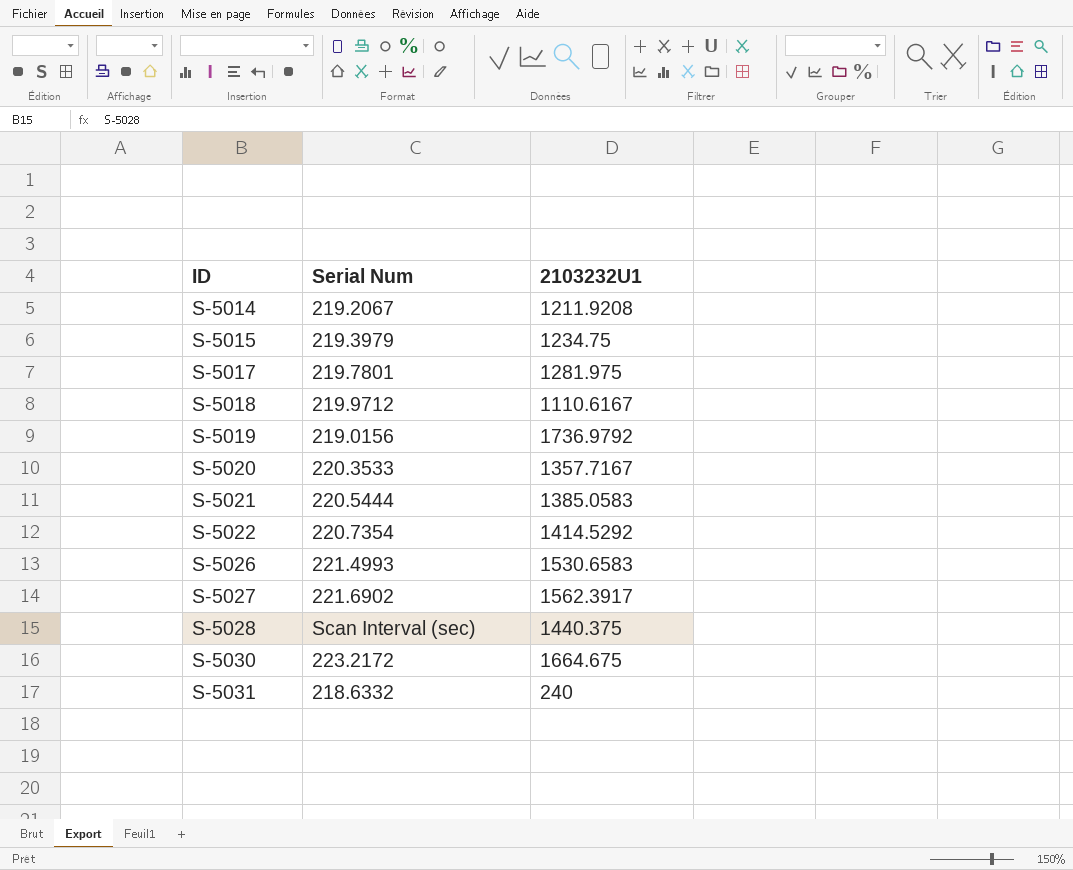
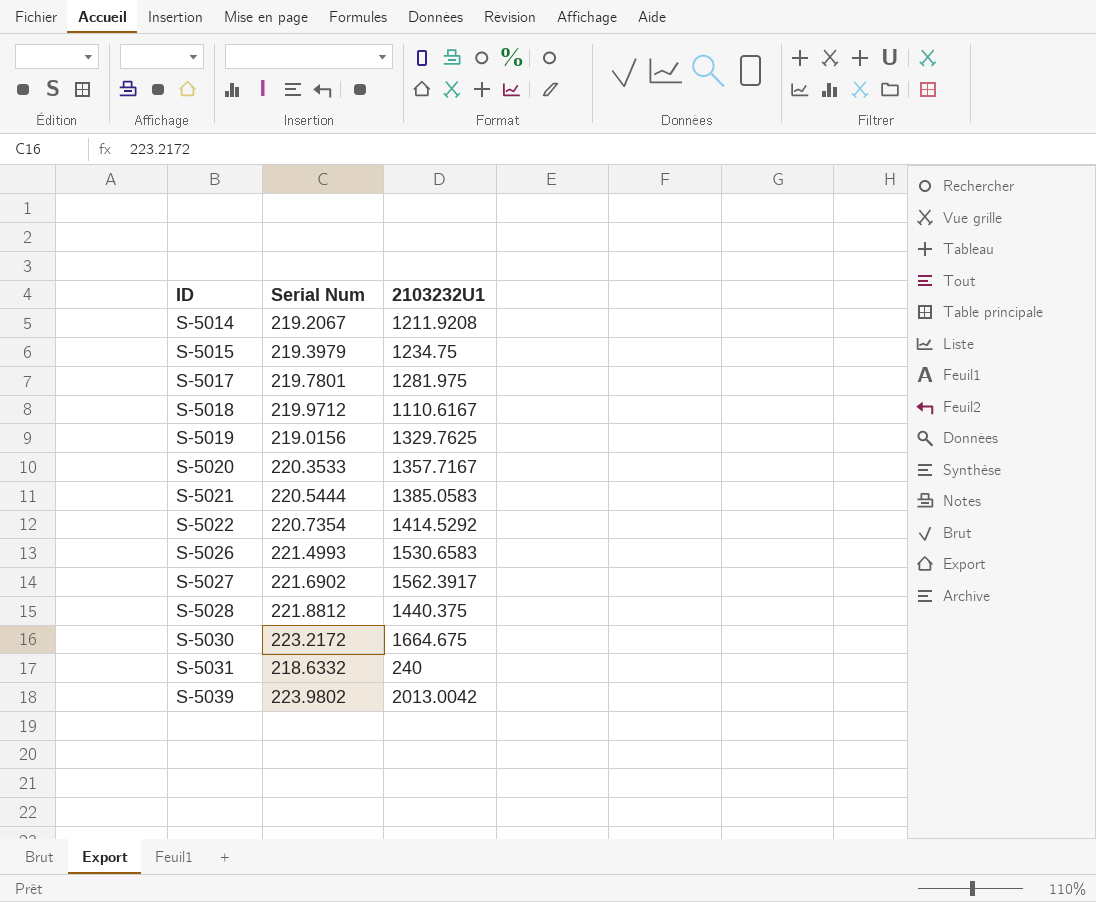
S-5019 | 2103232U1: 1736.9792 -> 1329.7625
S-5028 | Serial Num: Scan Interval (sec) -> 221.8812
row S-5039: none -> 223.9802 | 2013.0042

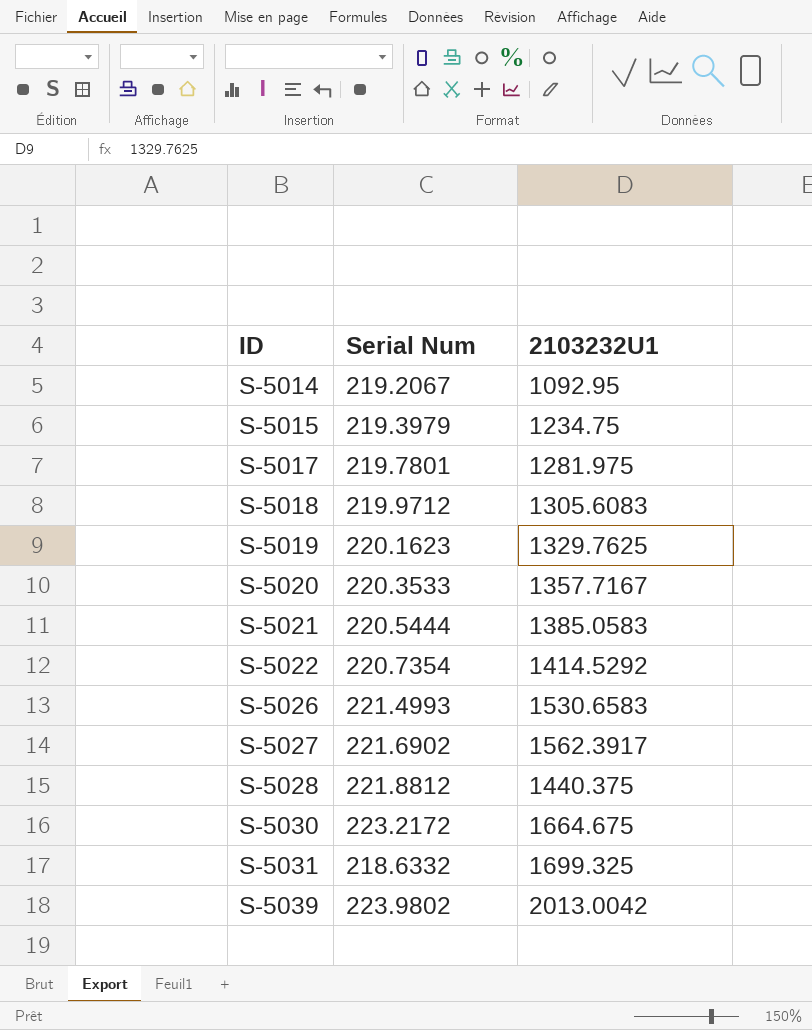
S-5014 | 2103232U1: 1211.9208 -> 1092.95
S-5018 | 2103232U1: 1110.6167 -> 1305.6083
S-5019 | Serial Num: 219.0156 -> 220.1623
S-5031 | 2103232U1: 240 -> 1699.325

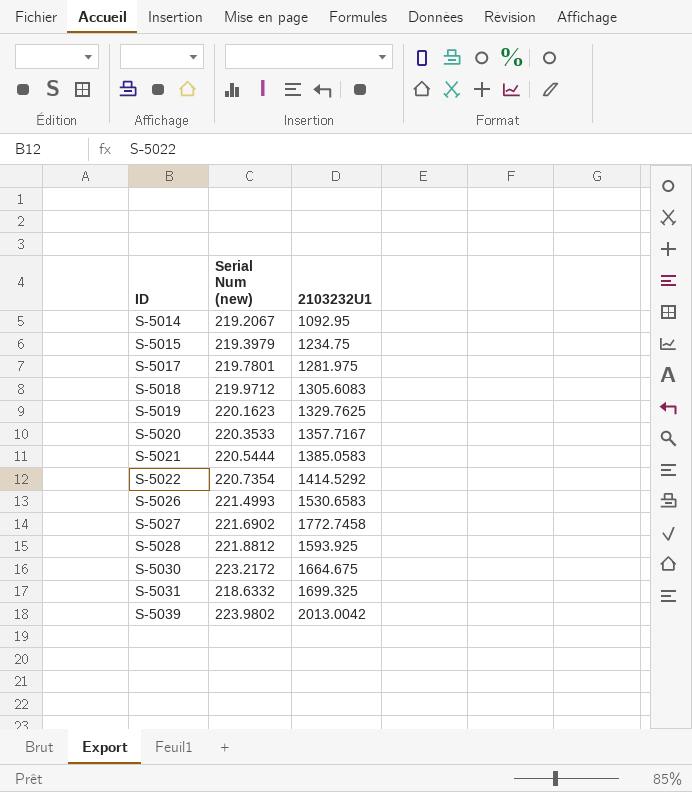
column name: Serial Num -> Serial Num (new)
S-5027 | 2103232U1: 1562.3917 -> 1772.7458
S-5028 | 2103232U1: 1440.375 -> 1593.925

